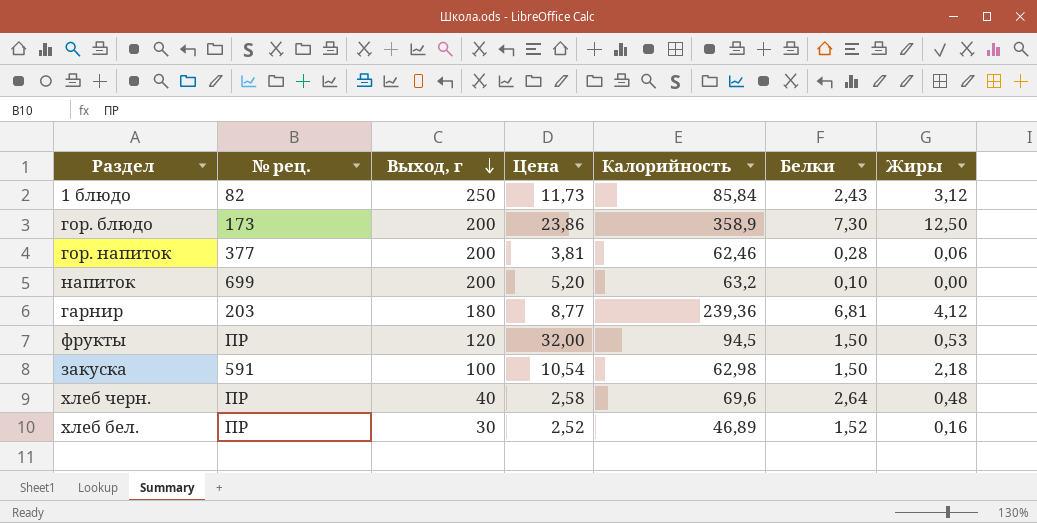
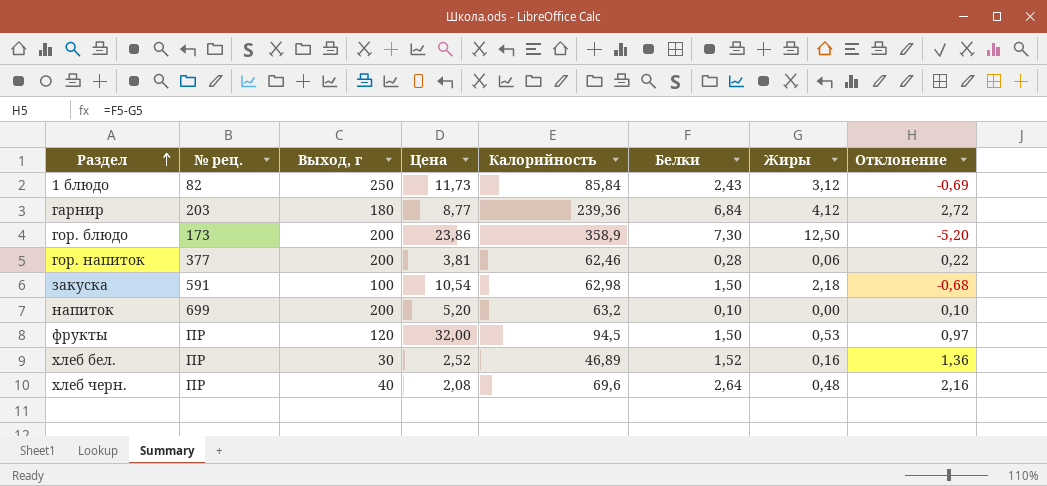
row order: Выход, г descending -> Раздел ascending
column Отклонение | formula: none -> [Белки] - [Жиры]
гарнир | Белки: 6,81 -> 6,84
хлеб черн. | Цена: 2,58 -> 2,08

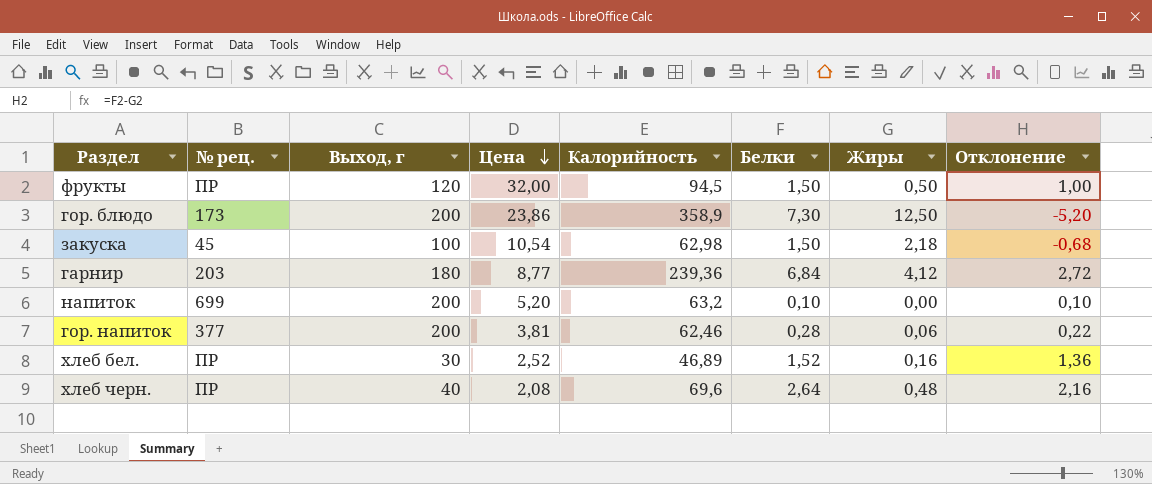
row order: Раздел ascending -> Цена descending
row 1 блюдо: 82 | 250 | 11,73 | 85,84 | 2,43 | 3,12 | -0,69 -> none
фрукты | Жиры: 0,53 -> 0,50
фрукты | Отклонение: 0,97 -> 1,00
закуска | № рец.: 591 -> 45

